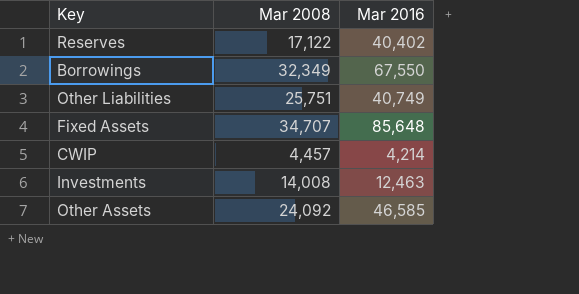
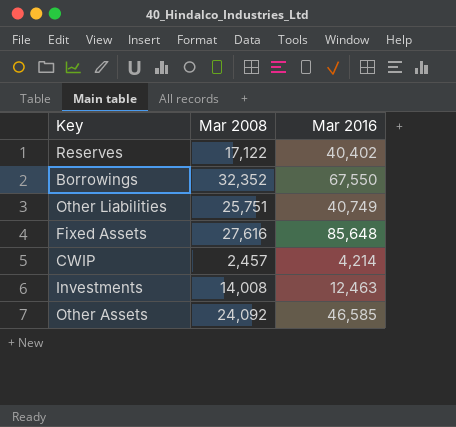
Borrowings | Mar 2008: 32,349 -> 32,352
Fixed Assets | Mar 2008: 34,707 -> 27,616
CWIP | Mar 2008: 4,457 -> 2,457

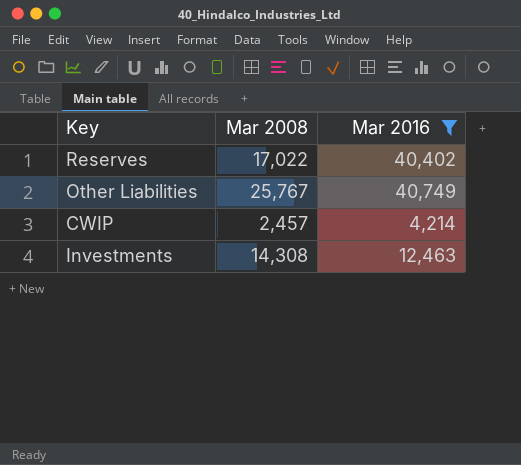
filter: none -> Mar 2016 <= 40,749
Reserves | Mar 2008: 17,122 -> 17,022
Other Liabilities | Mar 2008: 25,751 -> 25,767
Investments | Mar 2008: 14,008 -> 14,308

